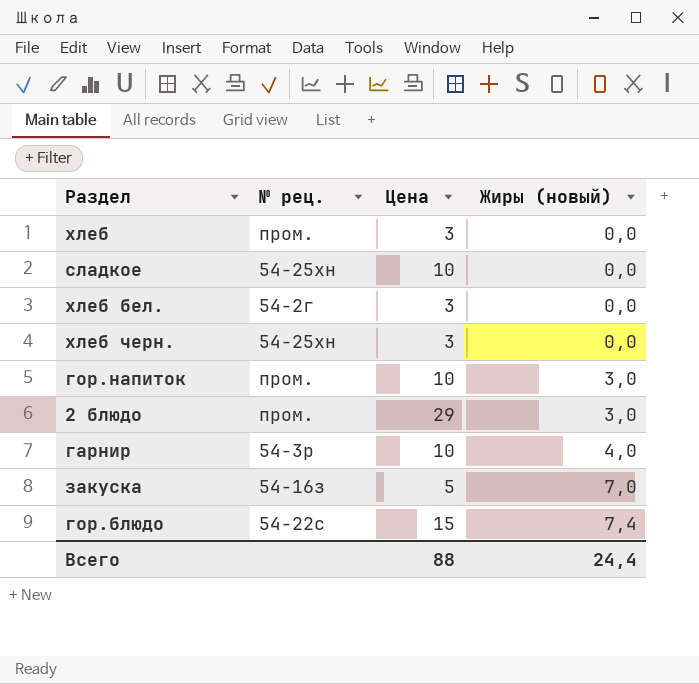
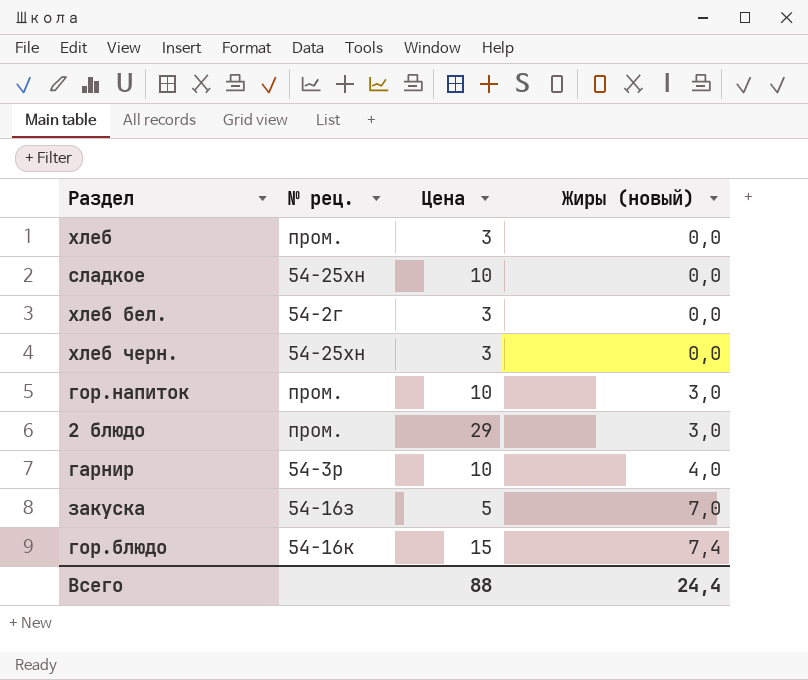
гор.блюдо | № рец.: 54-22с -> 54-16к

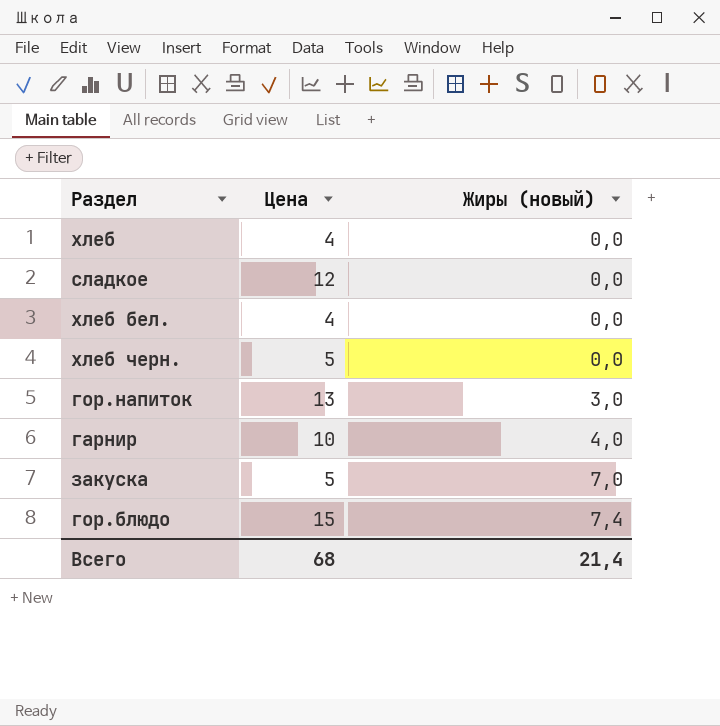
column № рец. | position: 2 -> none
row 2 блюдо: пром. | 29 | 3,0 -> none
хлеб | Цена: 3 -> 4
сладкое | Цена: 10 -> 12
хлеб бел. | Цена: 3 -> 4
хлеб черн. | Цена: 3 -> 5
гор.напиток | Цена: 10 -> 13
Всего | Цена: 88 -> 68
Всего | Жиры (новый): 24,4 -> 21,4

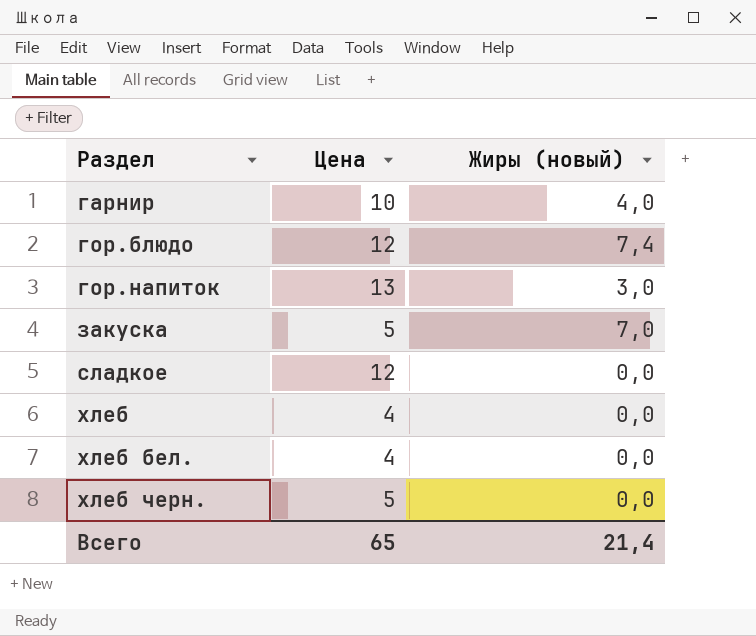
row order: Жиры (новый) ascending -> Раздел ascending
гор.блюдо | Цена: 15 -> 12
Всего | Цена: 68 -> 65

